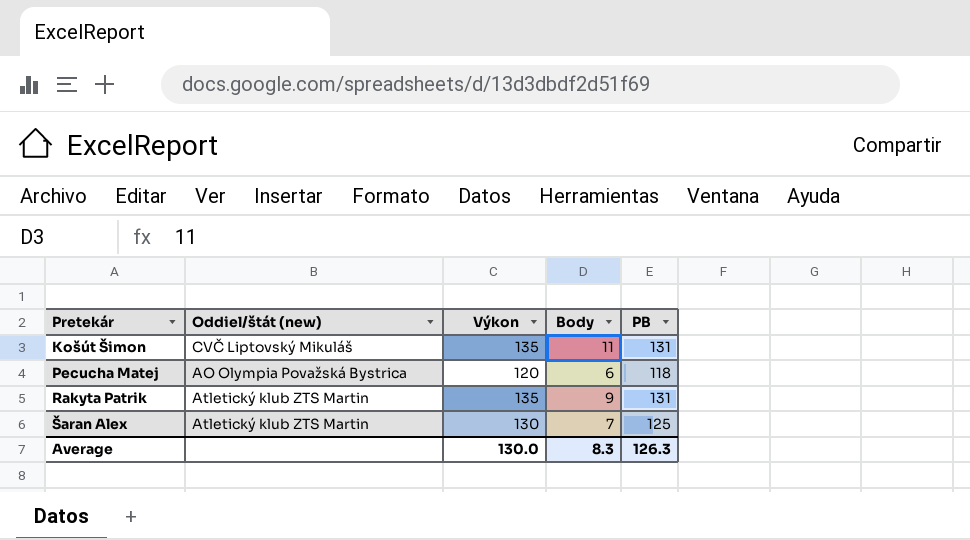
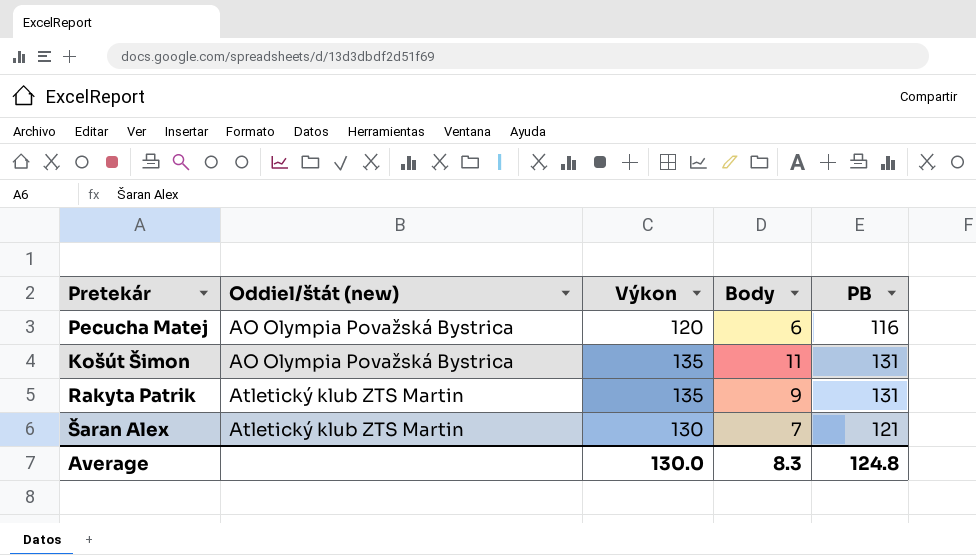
row order: Pretekár ascending -> Oddiel/štát (new) ascending
Pecucha Matej | PB: 118 -> 116
Košút Šimon | Oddiel/štát (new): CVČ Liptovský Mikuláš -> AO Olympia Považská Bystrica
Šaran Alex | PB: 125 -> 121
Average | PB: 126.3 -> 124.8

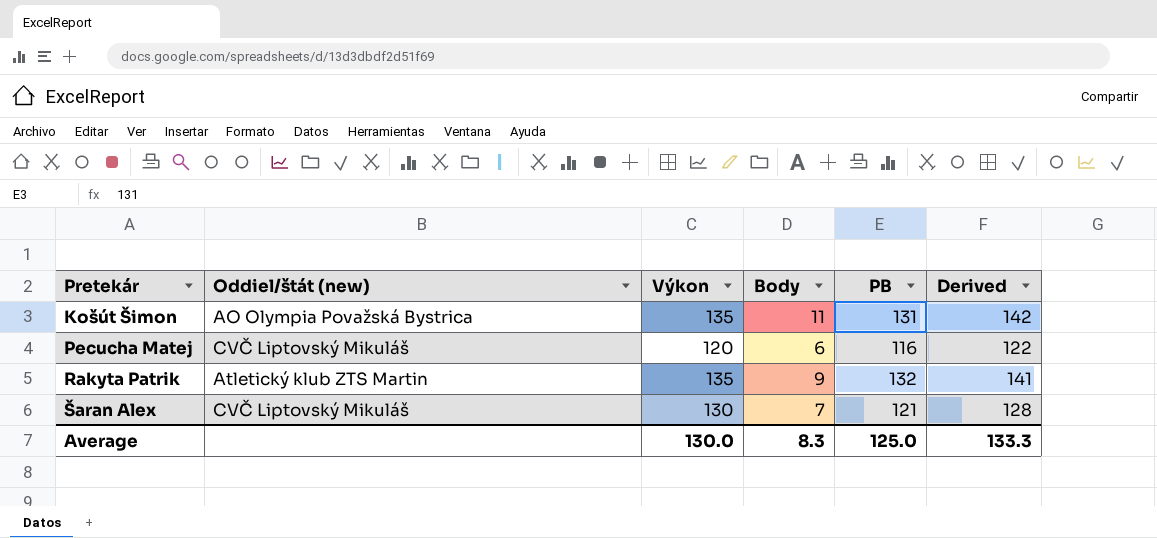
row order: Oddiel/štát (new) ascending -> Pretekár ascending
column Derived | formula: none -> [Body] + [PB]
Pecucha Matej | Oddiel/štát (new): AO Olympia Považská Bystrica -> CVČ Liptovský Mikuláš
Rakyta Patrik | PB: 131 -> 132
Šaran Alex | Oddiel/štát (new): Atletický klub ZTS Martin -> CVČ Liptovský Mikuláš
Average | PB: 124.8 -> 125.0

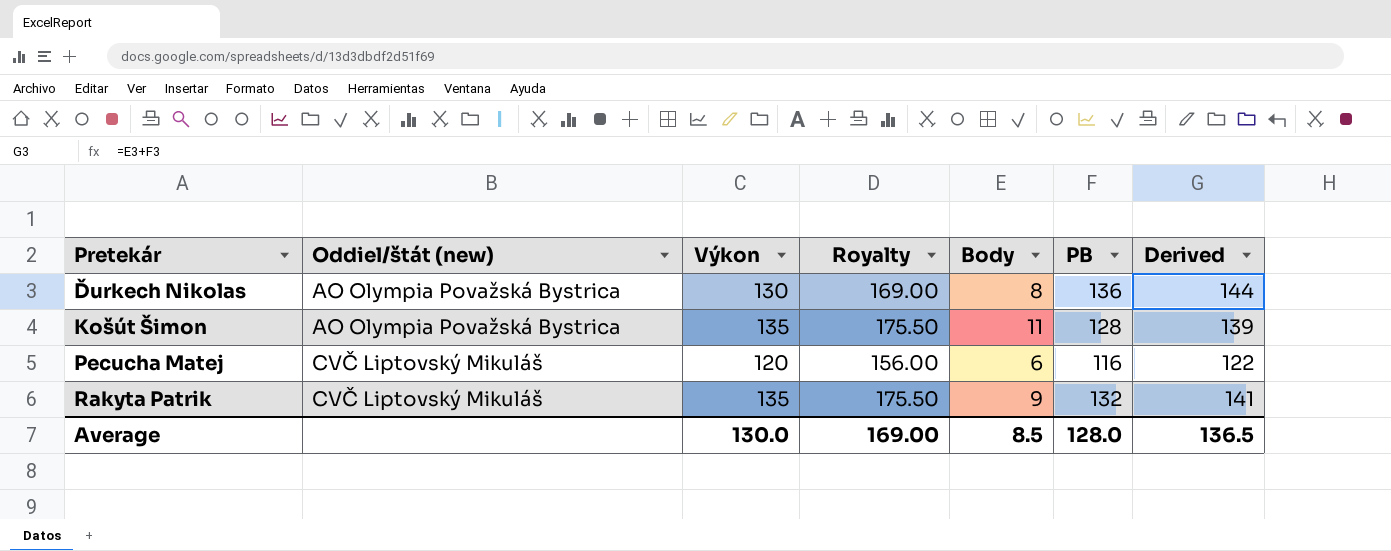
column Royalty | formula: none -> [Výkon] * 1.3
row Šaran Alex: CVČ Liptovský Mikuláš | 130 | 7 | 121 | 128 -> none
row Ďurkech Nikolas: none -> AO Olympia Považská Bystrica | 130 | 169.00 | 8 | 136 | 144
Košút Šimon | PB: 131 -> 128
Košút Šimon | Derived: 142 -> 139
Rakyta Patrik | Oddiel/štát (new): Atletický klub ZTS Martin -> CVČ Liptovský Mikuláš
Average | Body: 8.3 -> 8.5
Average | PB: 125.0 -> 128.0
Average | Derived: 133.3 -> 136.5

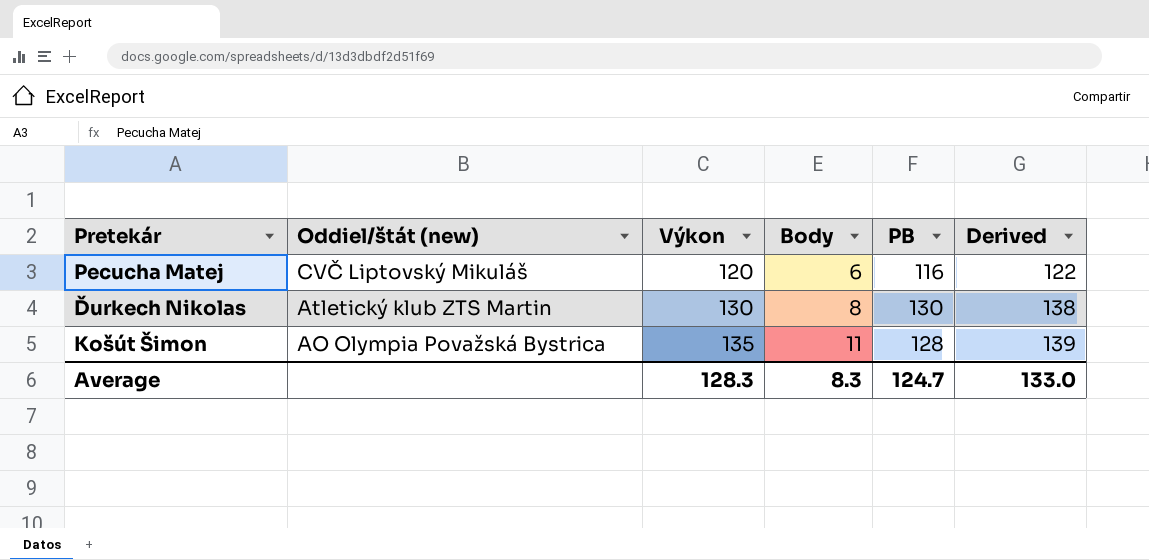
row order: Pretekár ascending -> Oddiel/štát (new) descending
column Royalty | formula: [Výkon] * 1.3 -> none
row Rakyta Patrik: CVČ Liptovský Mikuláš | 135 | 175.50 | 9 | 132 | 141 -> none
Ďurkech Nikolas | Oddiel/štát (new): AO Olympia Považská Bystrica -> Atletický klub ZTS Martin
Ďurkech Nikolas | PB: 136 -> 130
Ďurkech Nikolas | Derived: 144 -> 138
Average | Výkon: 130.0 -> 128.3
Average | Body: 8.5 -> 8.3
Average | PB: 128.0 -> 124.7
Average | Derived: 136.5 -> 133.0

